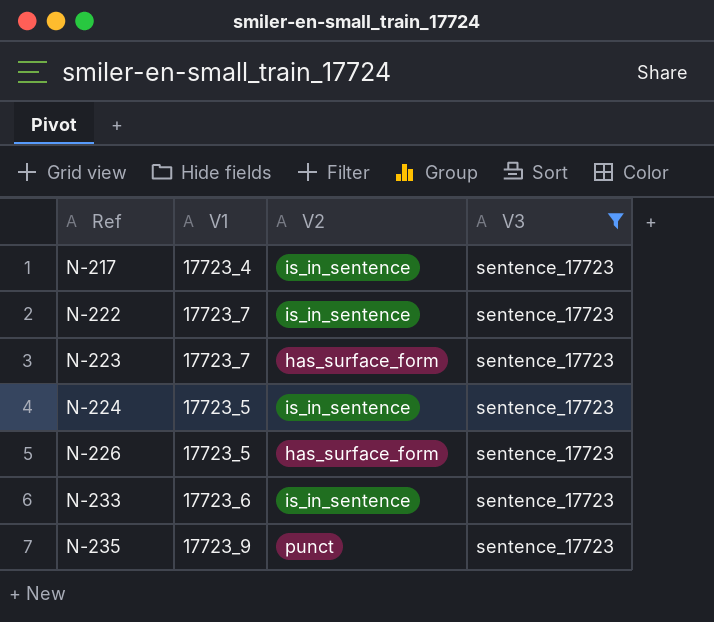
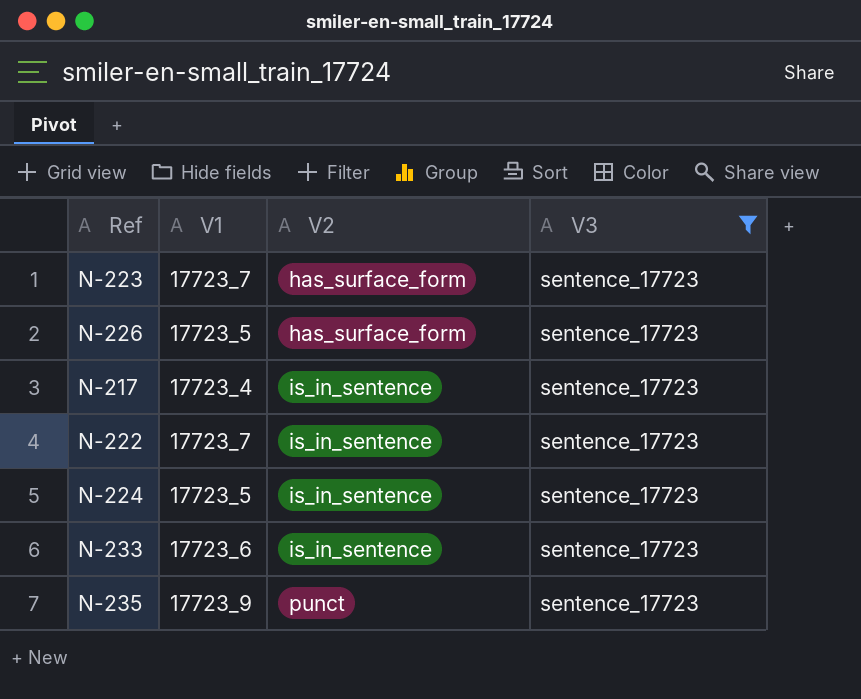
row order: Ref ascending -> V2 ascending

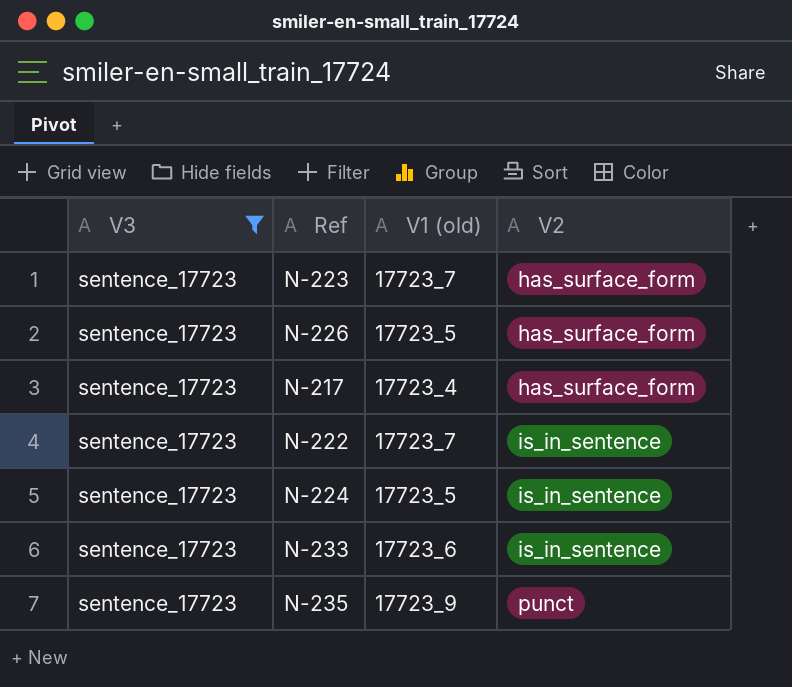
column V3 | position: 4 -> 1
column name: V1 -> V1 (old)
N-217 | V2: is_in_sentence -> has_surface_form

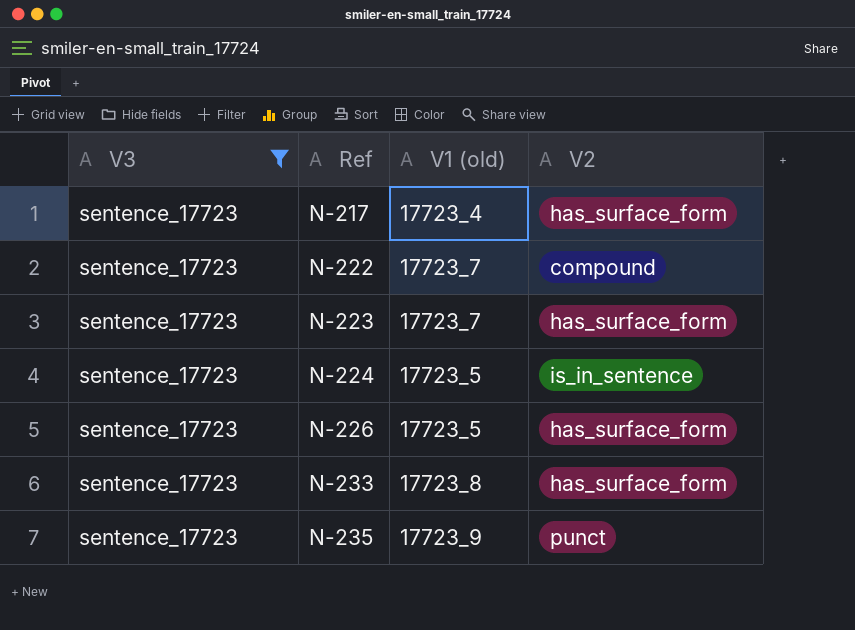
row order: V2 ascending -> Ref ascending
N-222 | V2: is_in_sentence -> compound
N-233 | V1 (old): 17723_6 -> 17723_8
N-233 | V2: is_in_sentence -> has_surface_form

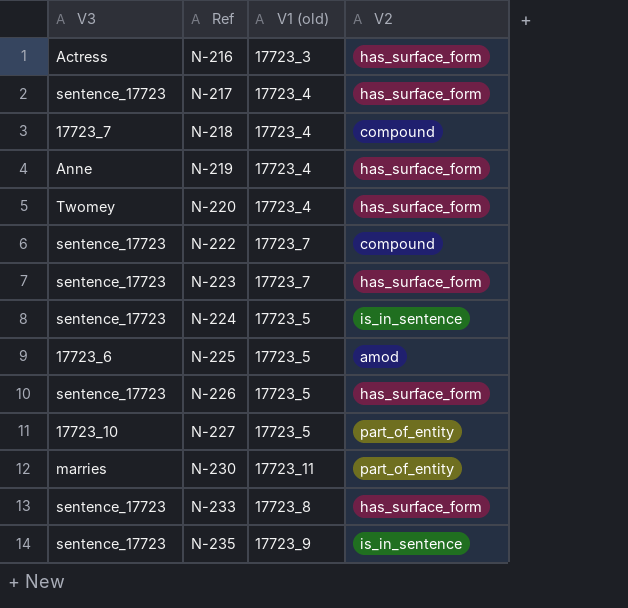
filter: V3 = sentence_17723 -> none
N-235 | V2: punct -> is_in_sentence

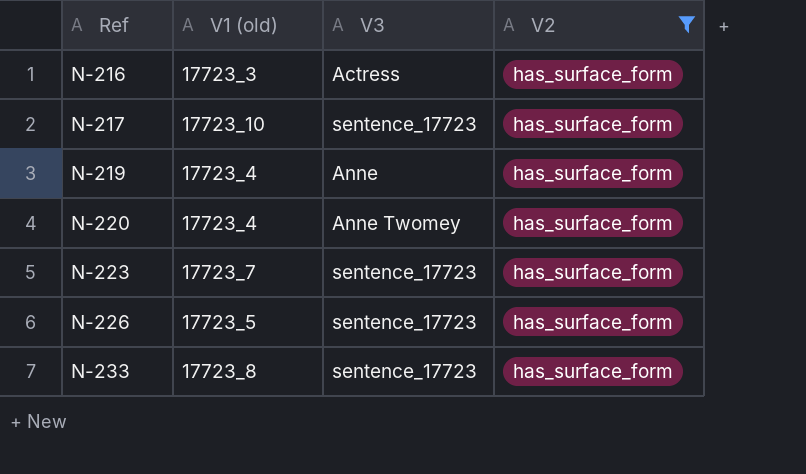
filter: none -> V2 = has_surface_form
column V3 | position: 1 -> 3
N-217 | V1 (old): 17723_4 -> 17723_10
N-220 | V3: Twomey -> Anne Twomey

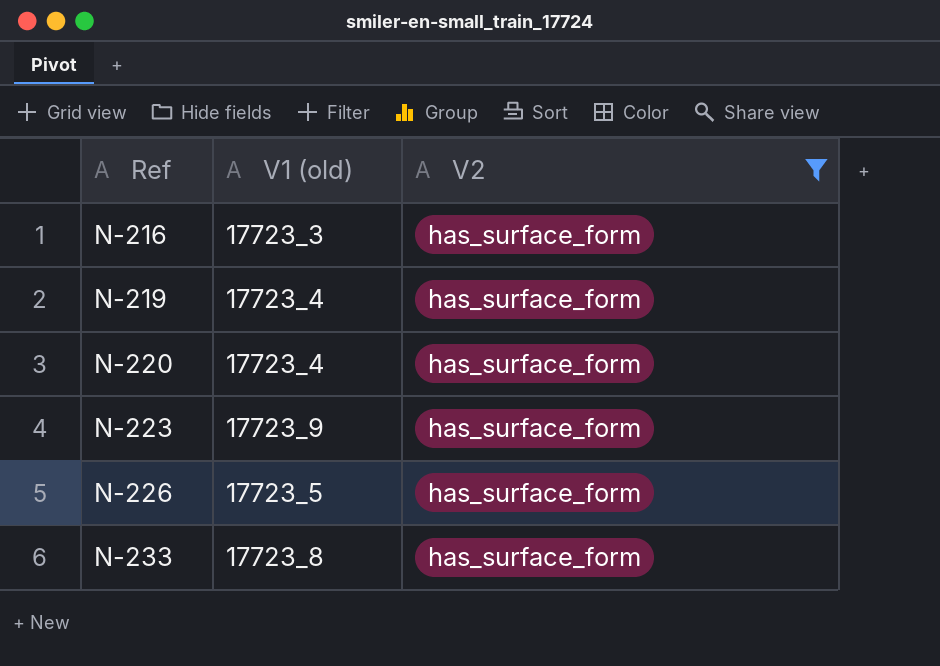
column V3 | position: 3 -> none
row N-217: 17723_10 | sentence_17723 | has_surface_form -> none
N-223 | V1 (old): 17723_7 -> 17723_9

